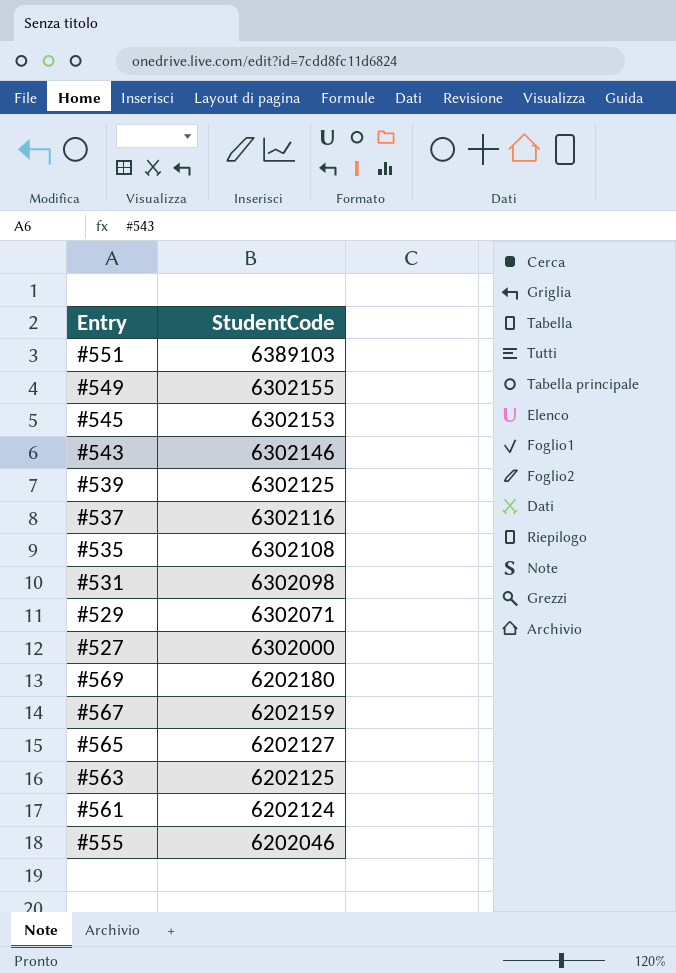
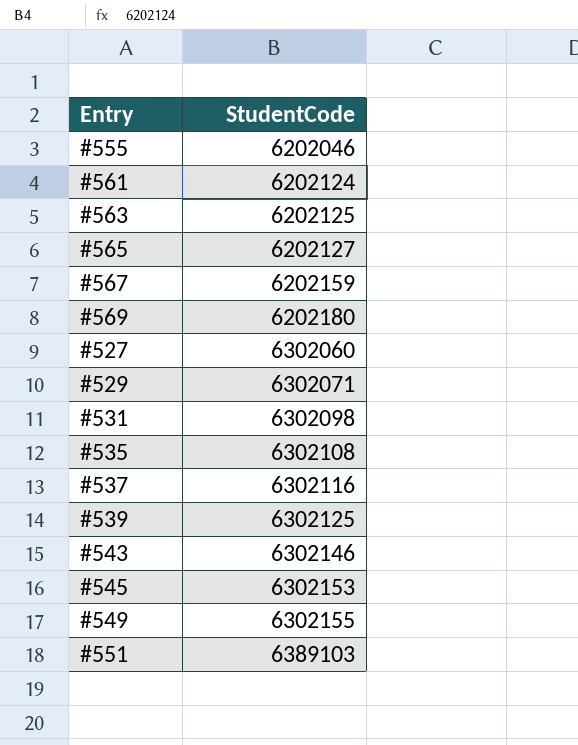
row order: StudentCode descending -> StudentCode ascending
#527 | StudentCode: 6302000 -> 6302060

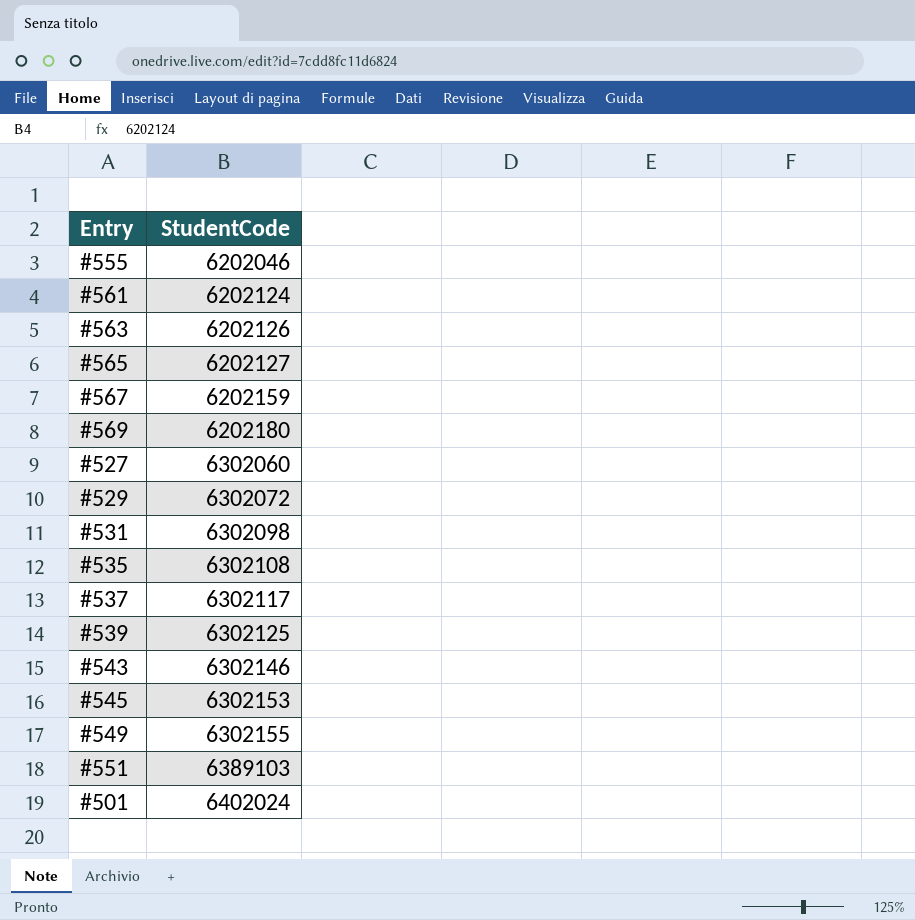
#563 | StudentCode: 6202125 -> 6202126
#529 | StudentCode: 6302071 -> 6302072
#537 | StudentCode: 6302116 -> 6302117
row #501: none -> 6402024

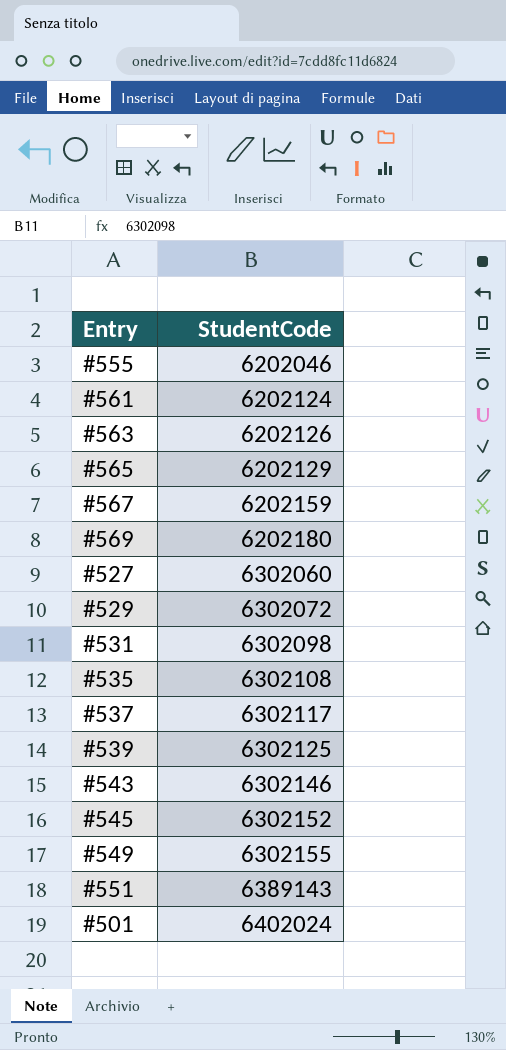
#565 | StudentCode: 6202127 -> 6202129
#545 | StudentCode: 6302153 -> 6302152
#551 | StudentCode: 6389103 -> 6389143

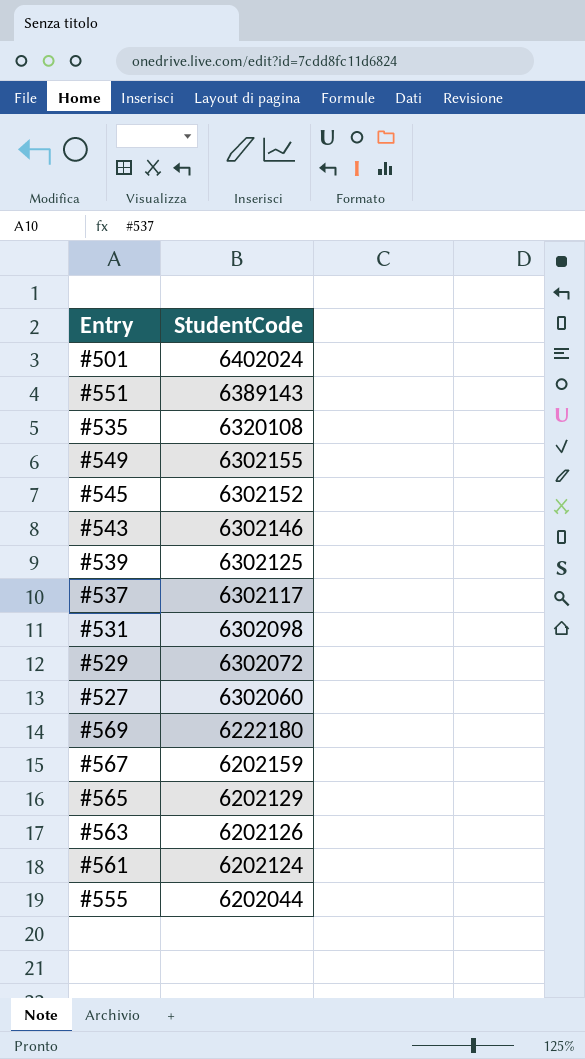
row order: StudentCode ascending -> StudentCode descending
#535 | StudentCode: 6302108 -> 6320108
#569 | StudentCode: 6202180 -> 6222180
#555 | StudentCode: 6202046 -> 6202044

